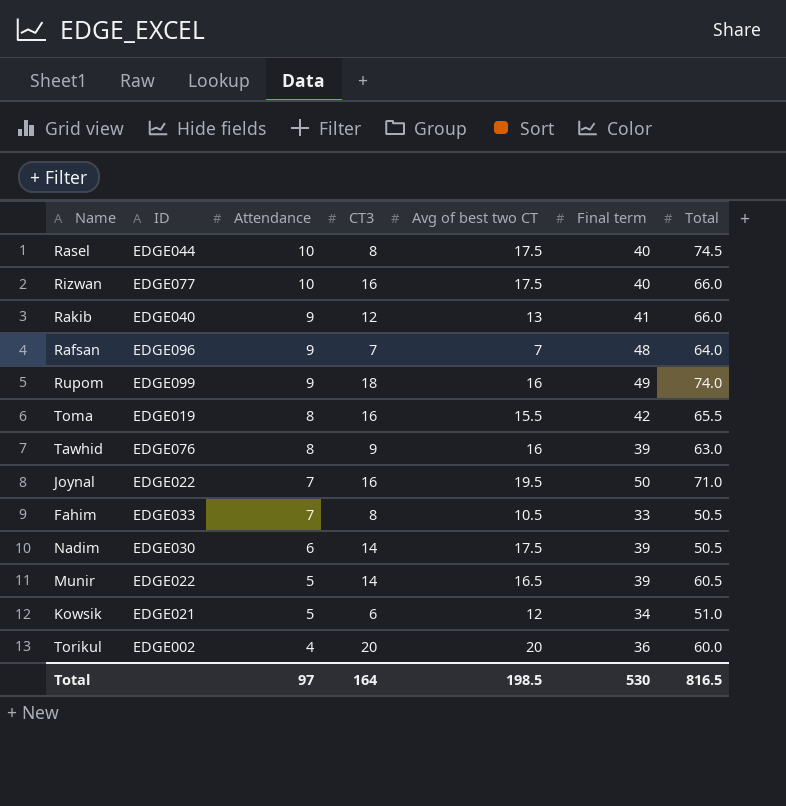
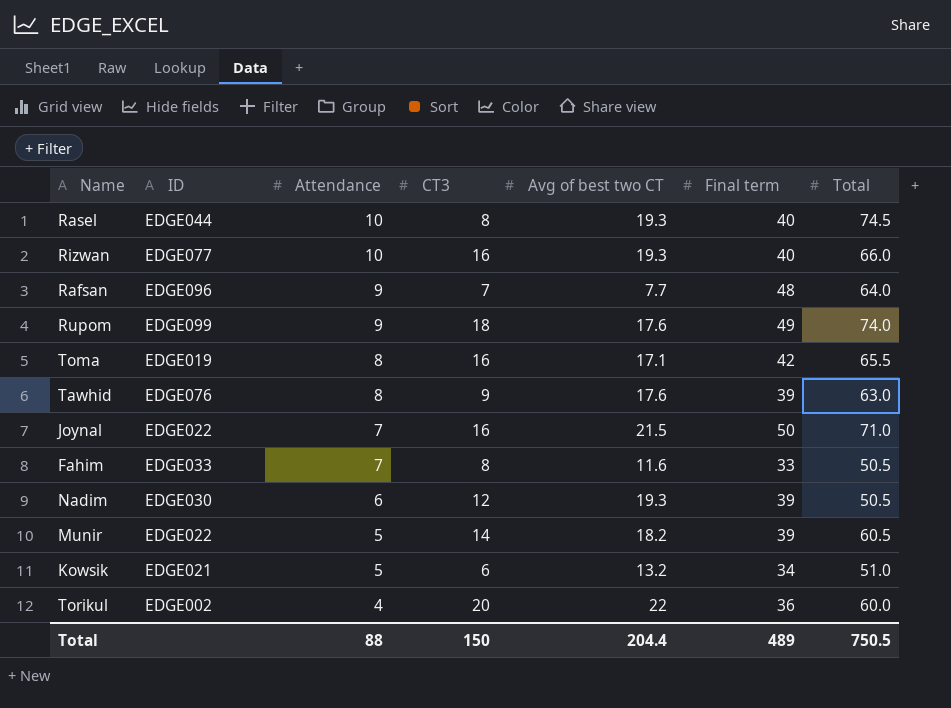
row Rakib: EDGE040 | 9 | 12 | 13 | 41 | 66.0 -> none
Rasel | Avg of best two CT: 17.5 -> 19.3
Rizwan | Avg of best two CT: 17.5 -> 19.3
Rafsan | Avg of best two CT: 7 -> 7.7
Rupom | Avg of best two CT: 16 -> 17.6
Toma | Avg of best two CT: 15.5 -> 17.1
Tawhid | Avg of best two CT: 16 -> 17.6
Joynal | Avg of best two CT: 19.5 -> 21.5
Fahim | Avg of best two CT: 10.5 -> 11.6
Nadim | CT3: 14 -> 12
Nadim | Avg of best two CT: 17.5 -> 19.3
Munir | Avg of best two CT: 16.5 -> 18.2
Kowsik | Avg of best two CT: 12 -> 13.2
Torikul | Avg of best two CT: 20 -> 22
Total | Attendance: 97 -> 88
Total | CT3: 164 -> 150
Total | Avg of best two CT: 198.5 -> 204.4
Total | Final term: 530 -> 489
Total | Total: 816.5 -> 750.5

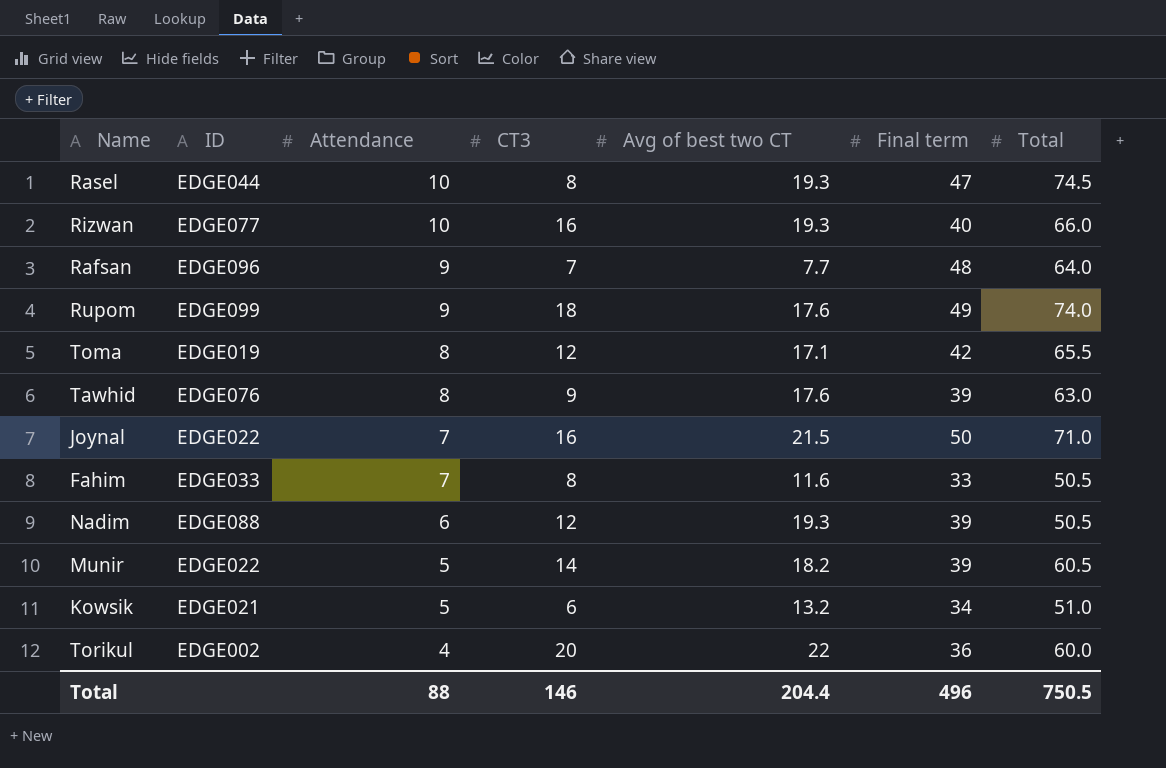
Rasel | Final term: 40 -> 47
Toma | CT3: 16 -> 12
Nadim | ID: EDGE030 -> EDGE088
Total | CT3: 150 -> 146
Total | Final term: 489 -> 496

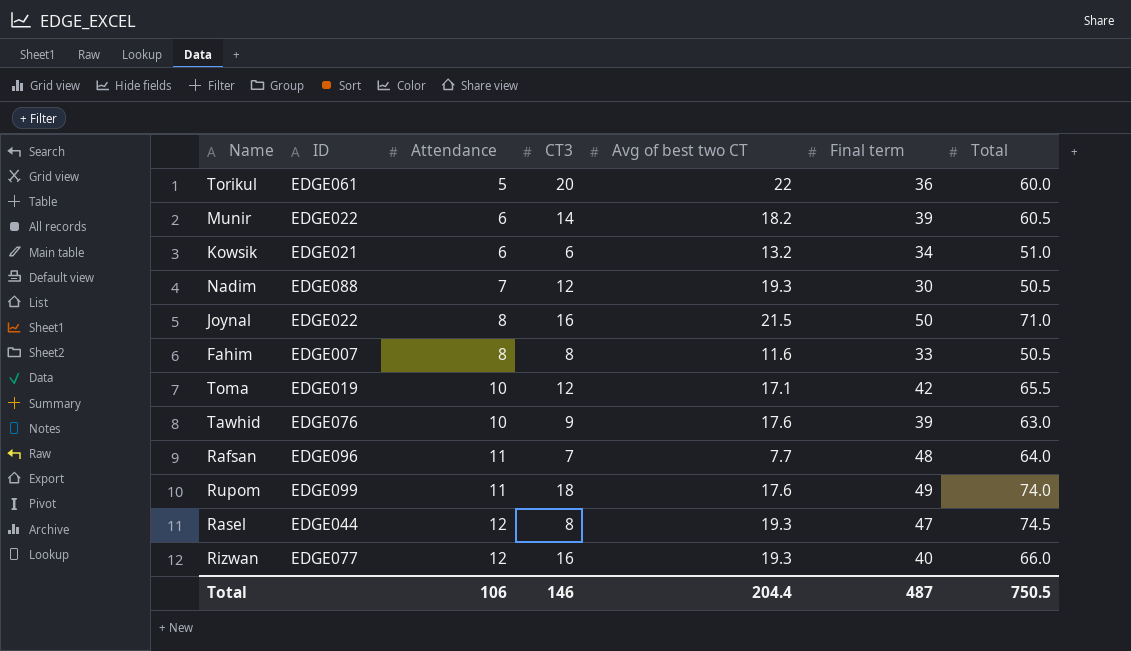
row order: Attendance descending -> Attendance ascending
Torikul | ID: EDGE002 -> EDGE061
Torikul | Attendance: 4 -> 5
Munir | Attendance: 5 -> 6
Kowsik | Attendance: 5 -> 6
Nadim | Attendance: 6 -> 7
Nadim | Final term: 39 -> 30
Joynal | Attendance: 7 -> 8
Fahim | ID: EDGE033 -> EDGE007
Fahim | Attendance: 7 -> 8
Toma | Attendance: 8 -> 10
Tawhid | Attendance: 8 -> 10
Rafsan | Attendance: 9 -> 11
Rupom | Attendance: 9 -> 11
Rasel | Attendance: 10 -> 12
Rizwan | Attendance: 10 -> 12
Total | Attendance: 88 -> 106
Total | Final term: 496 -> 487

